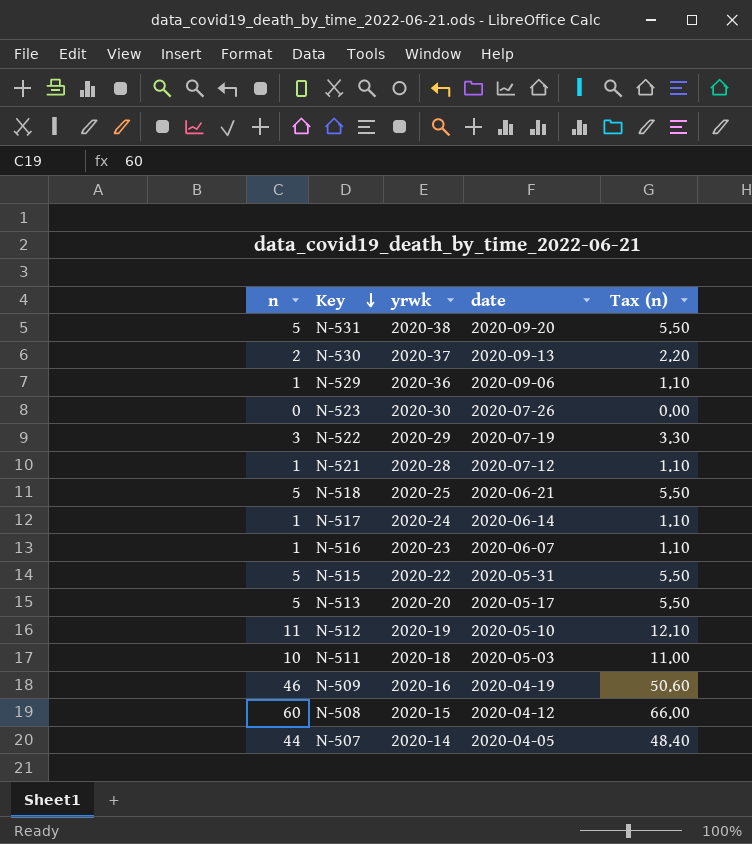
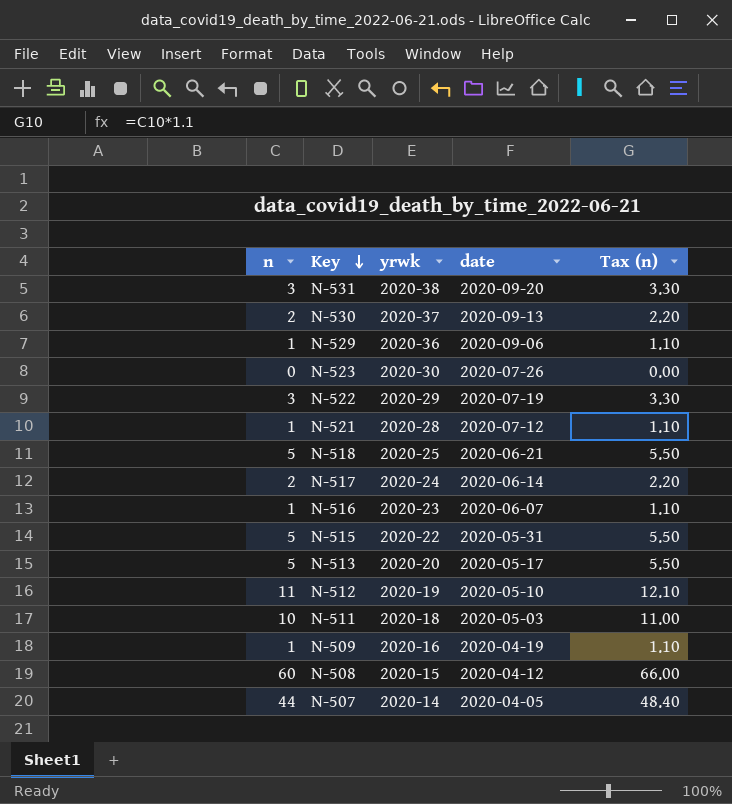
N-531 | n: 5 -> 3
N-531 | Tax (n): 5.50 -> 3.30
N-517 | n: 1 -> 2
N-517 | Tax (n): 1.10 -> 2.20
N-509 | n: 46 -> 1
N-509 | Tax (n): 50.60 -> 1.10

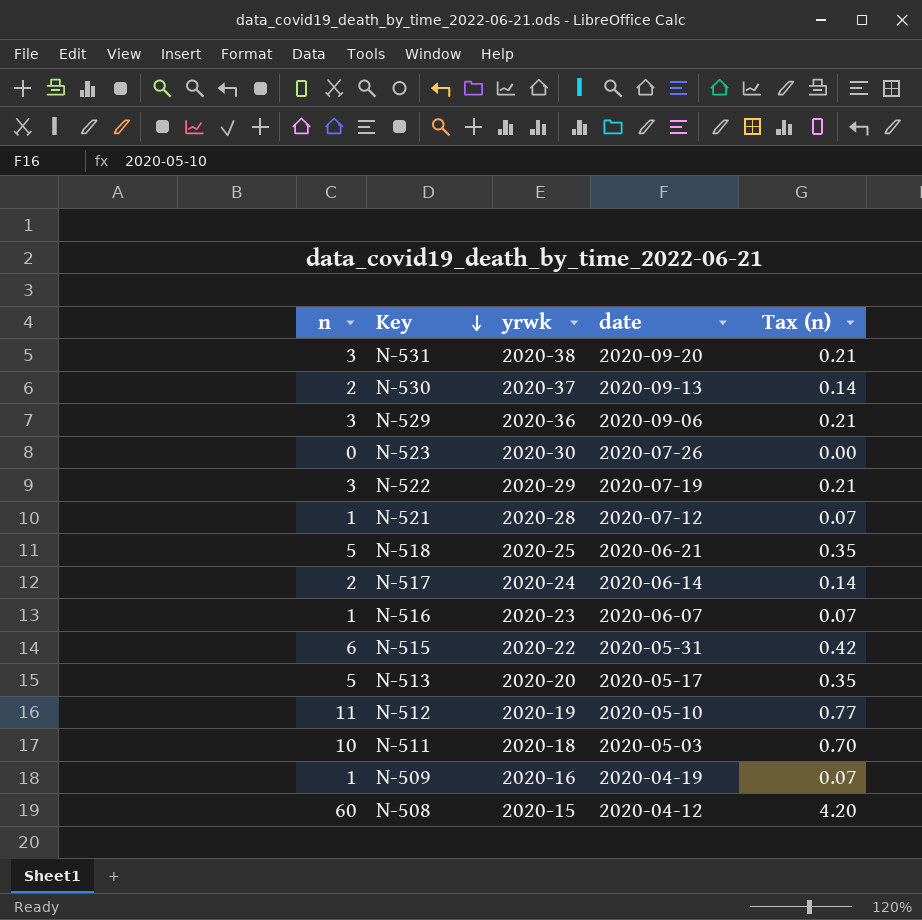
column Tax (n) | formula: [n] * 1.1 -> [n] * 0.07
row N-507: 44 | 2020-14 | 2020-04-05 | 48.40 -> none
N-529 | n: 1 -> 3
N-515 | n: 5 -> 6

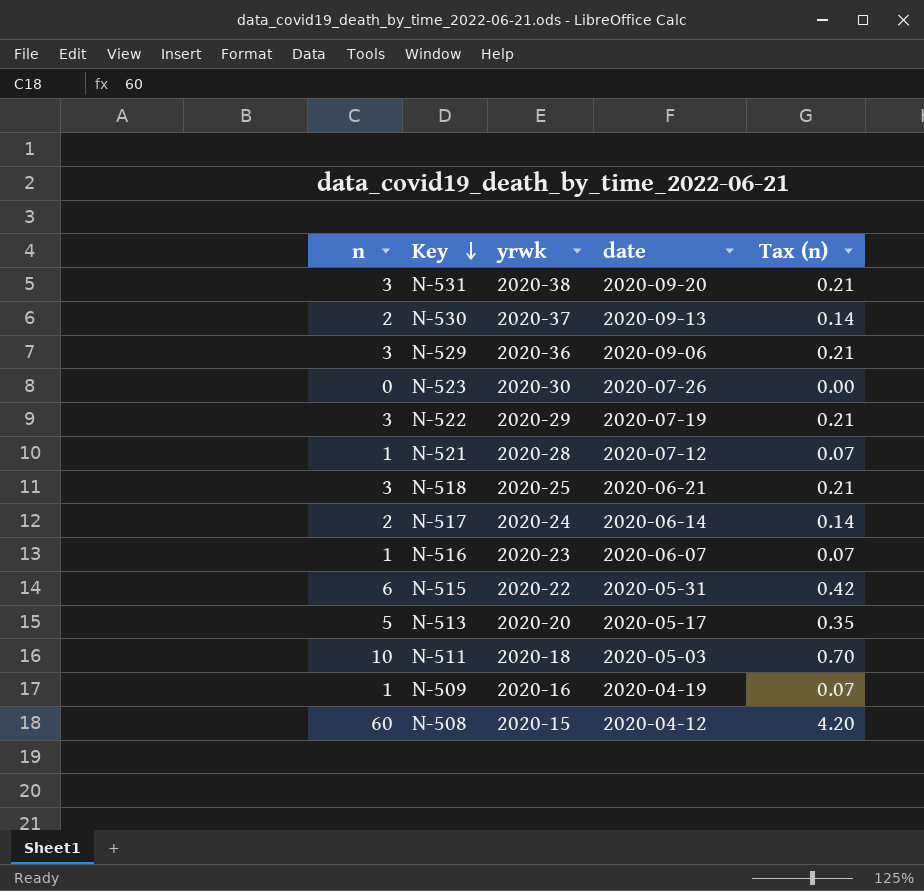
row N-512: 11 | 2020-19 | 2020-05-10 | 0.77 -> none
N-518 | n: 5 -> 3
N-518 | Tax (n): 0.35 -> 0.21

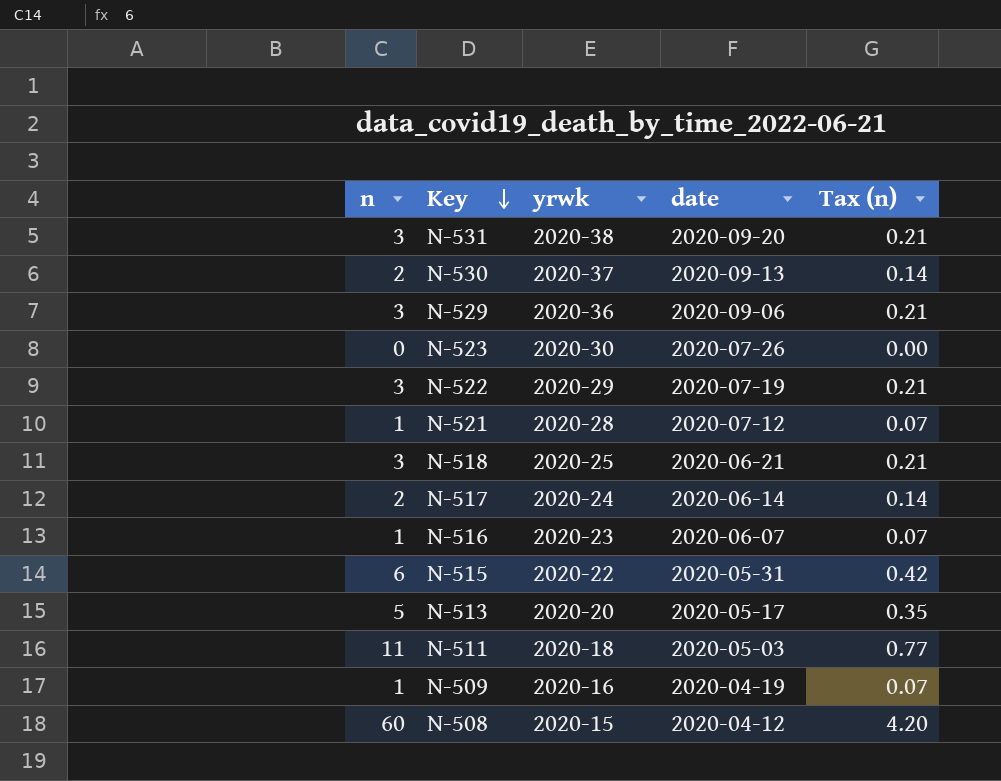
N-511 | n: 10 -> 11
N-511 | Tax (n): 0.70 -> 0.77

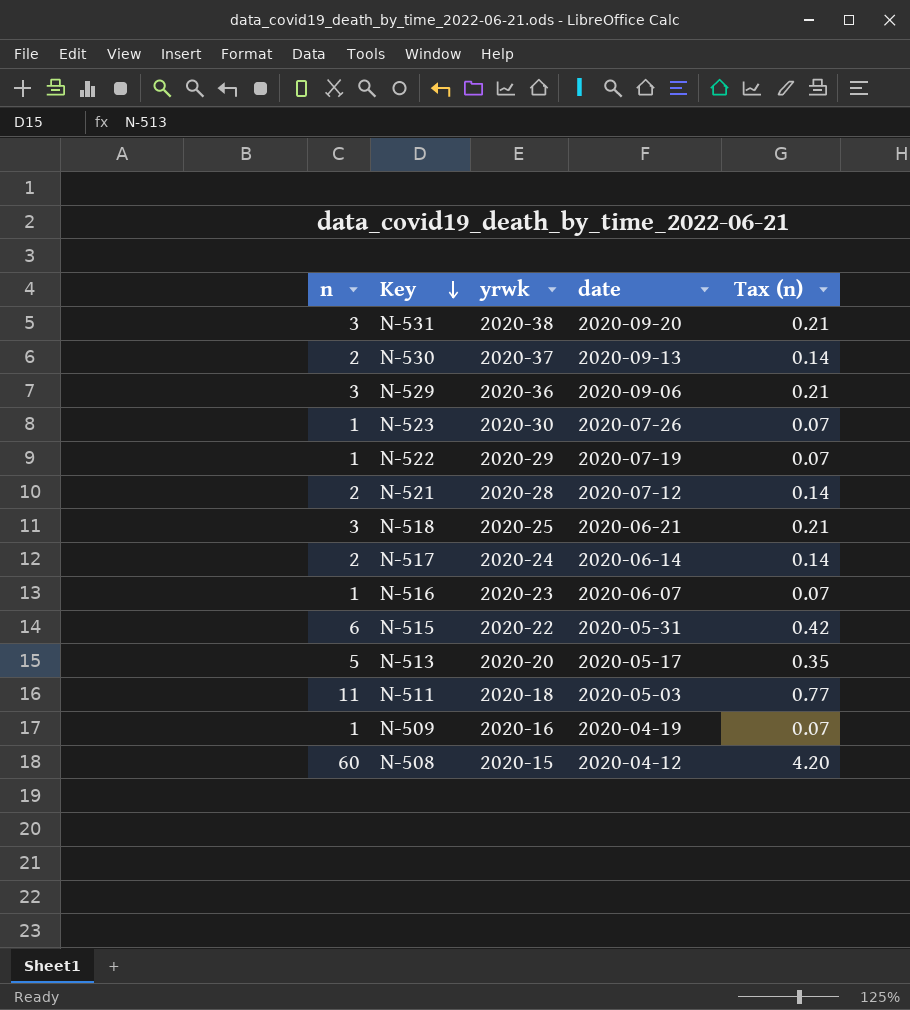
N-523 | n: 0 -> 1
N-523 | Tax (n): 0.00 -> 0.07
N-522 | n: 3 -> 1
N-522 | Tax (n): 0.21 -> 0.07
N-521 | n: 1 -> 2
N-521 | Tax (n): 0.07 -> 0.14

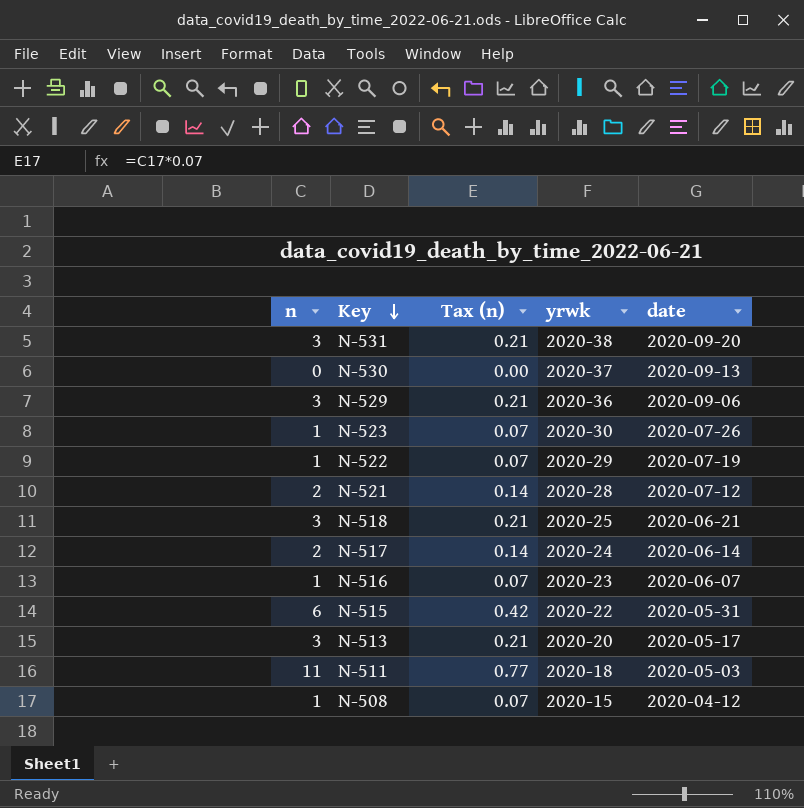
column Tax (n) | position: 5 -> 3
row N-509: 1 | 2020-16 | 2020-04-19 | 0.07 -> none
N-530 | n: 2 -> 0
N-530 | Tax (n): 0.14 -> 0.00
N-513 | n: 5 -> 3
N-513 | Tax (n): 0.35 -> 0.21
N-508 | n: 60 -> 1
N-508 | Tax (n): 4.20 -> 0.07

